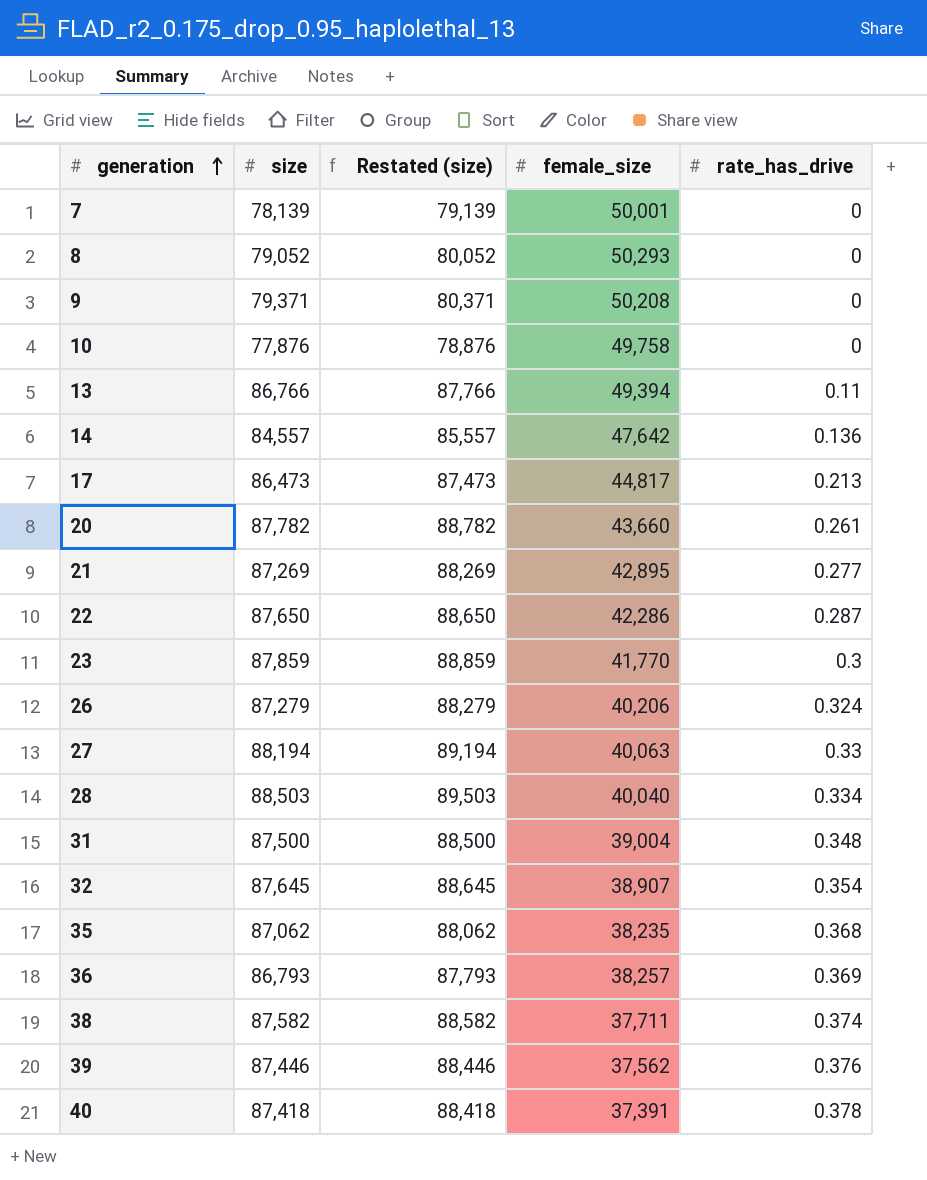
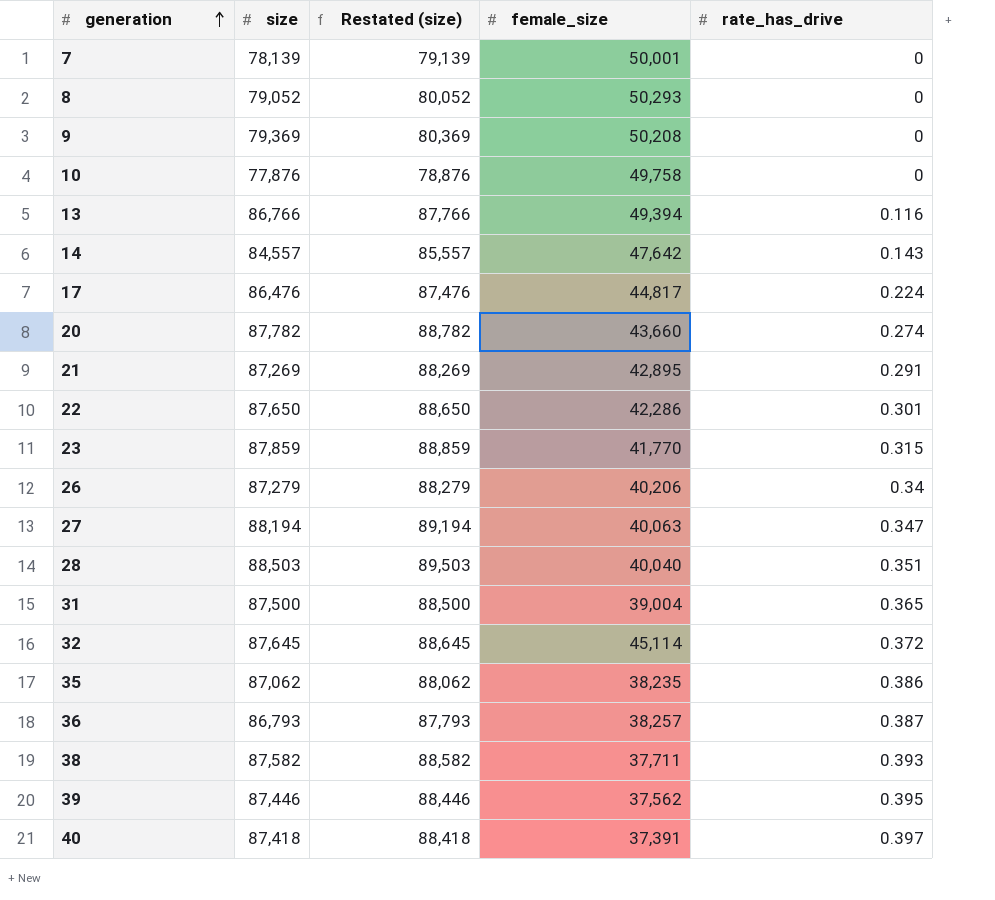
9 | size: 79,371 -> 79,369
9 | Restated (size): 80,371 -> 80,369
13 | rate_has_drive: 0.11 -> 0.116
14 | rate_has_drive: 0.136 -> 0.143
17 | size: 86,473 -> 86,476
17 | Restated (size): 87,473 -> 87,476
17 | rate_has_drive: 0.213 -> 0.224
20 | rate_has_drive: 0.261 -> 0.274
21 | rate_has_drive: 0.277 -> 0.291
22 | rate_has_drive: 0.287 -> 0.301
23 | rate_has_drive: 0.3 -> 0.315
26 | rate_has_drive: 0.324 -> 0.34
27 | rate_has_drive: 0.33 -> 0.347
28 | rate_has_drive: 0.334 -> 0.351
31 | rate_has_drive: 0.348 -> 0.365
32 | female_size: 38,907 -> 45,114
32 | rate_has_drive: 0.354 -> 0.372
35 | rate_has_drive: 0.368 -> 0.386
36 | rate_has_drive: 0.369 -> 0.387
38 | rate_has_drive: 0.374 -> 0.393
39 | rate_has_drive: 0.376 -> 0.395
40 | rate_has_drive: 0.378 -> 0.397

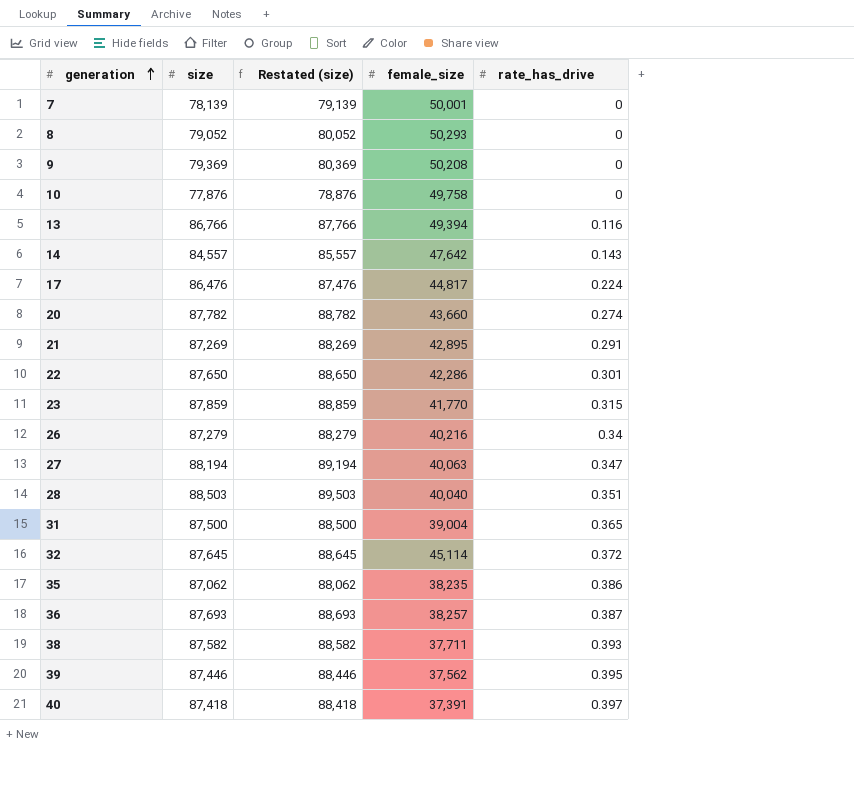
26 | female_size: 40,206 -> 40,216
36 | size: 86,793 -> 87,693
36 | Restated (size): 87,793 -> 88,693

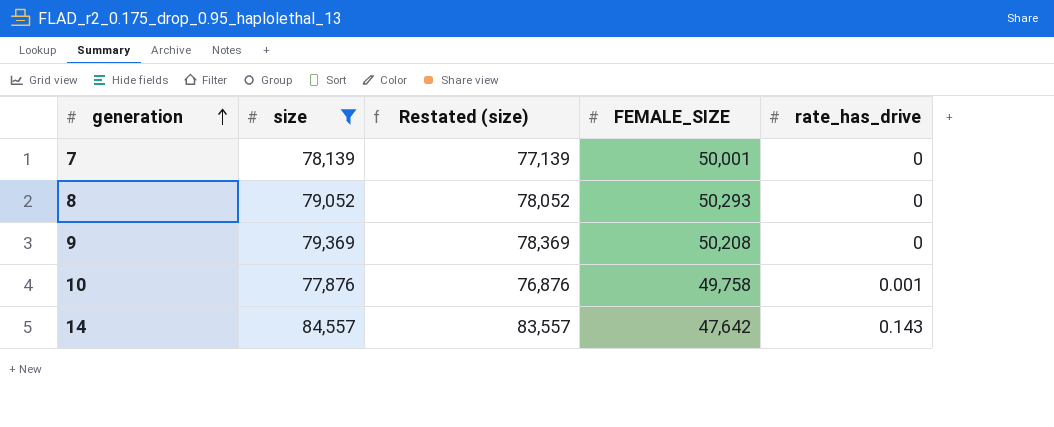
filter: none -> size <= 84,557
column Restated (size) | formula: [size] + 1000 -> [size] - 1000
column name: female_size -> FEMALE_SIZE
10 | rate_has_drive: 0 -> 0.001

